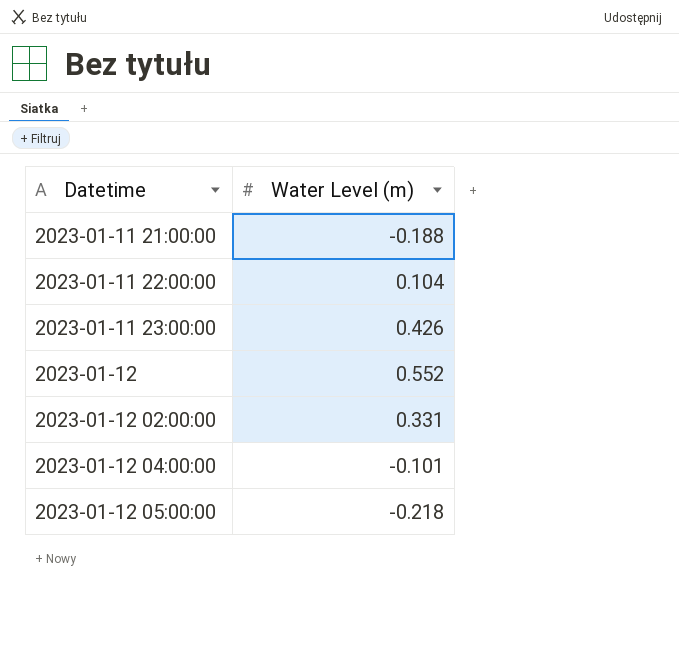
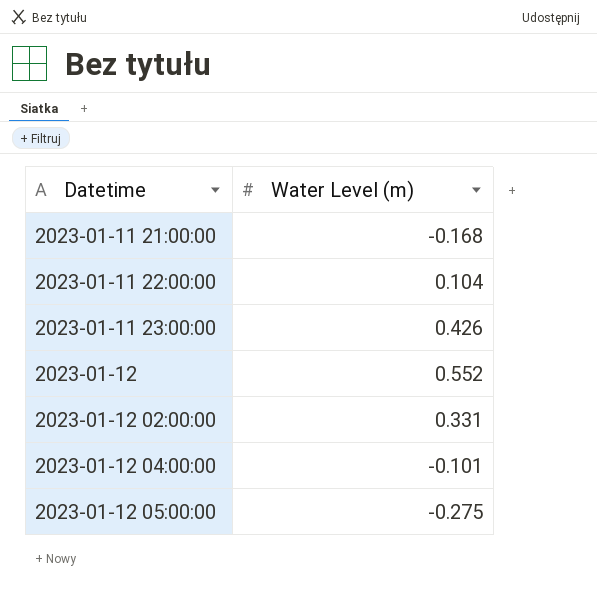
2023-01-11 21:00:00 | Water Level (m): -0.188 -> -0.168
2023-01-12 05:00:00 | Water Level (m): -0.218 -> -0.275

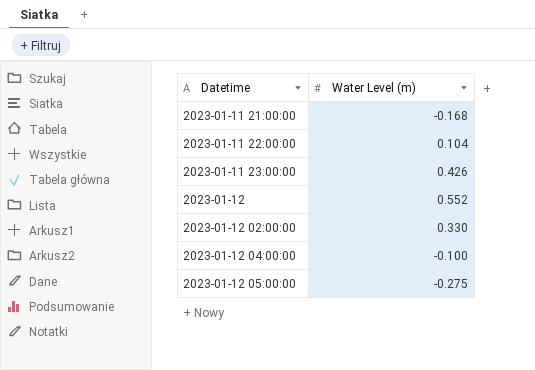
2023-01-12 02:00:00 | Water Level (m): 0.331 -> 0.330
2023-01-12 04:00:00 | Water Level (m): -0.101 -> -0.100

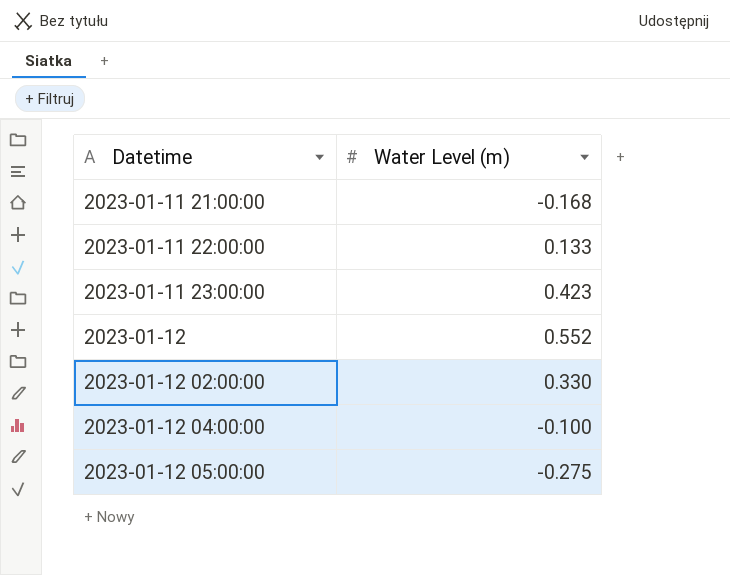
2023-01-11 22:00:00 | Water Level (m): 0.104 -> 0.133
2023-01-11 23:00:00 | Water Level (m): 0.426 -> 0.423

